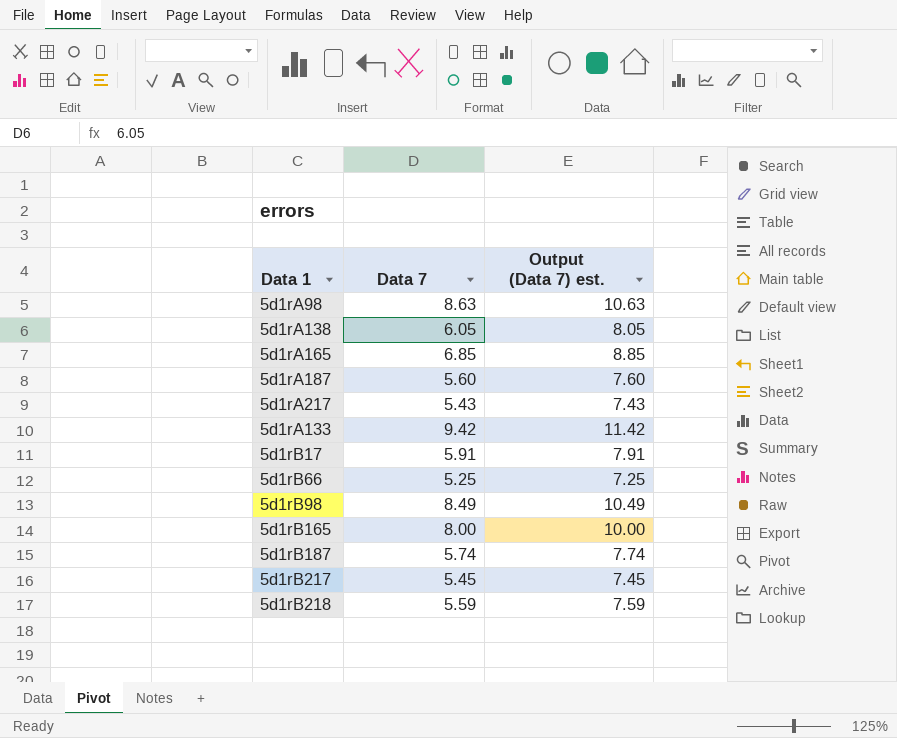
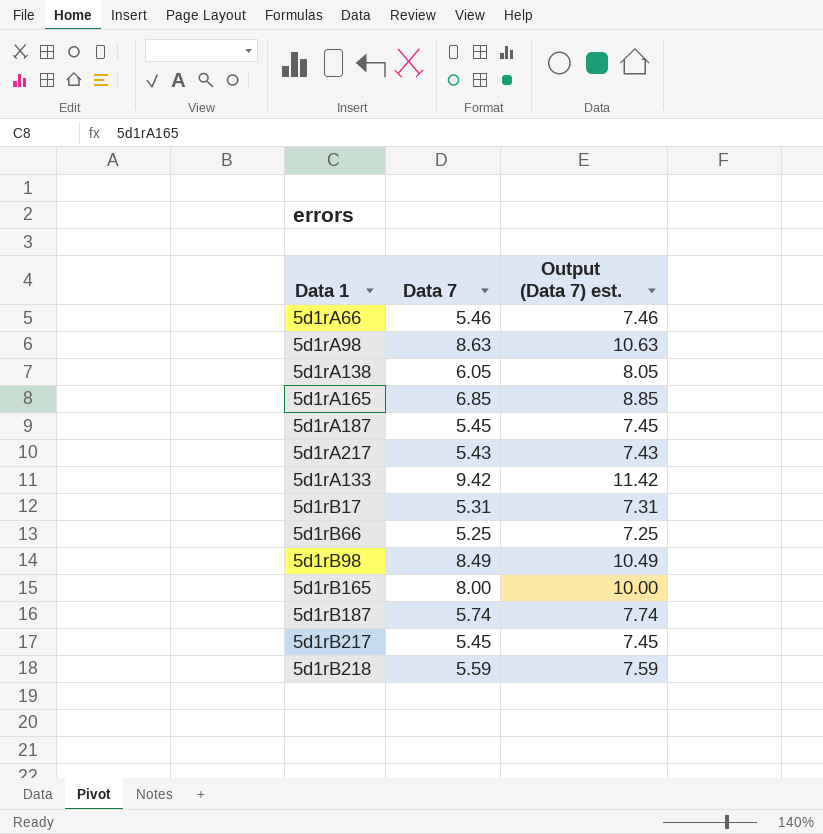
row 5d1rA66: none -> 5.46 | 7.46
5d1rA187 | Data 7: 5.60 -> 5.45
5d1rA187 | Output (Data 7) est.: 7.60 -> 7.45
5d1rB17 | Data 7: 5.91 -> 5.31
5d1rB17 | Output (Data 7) est.: 7.91 -> 7.31

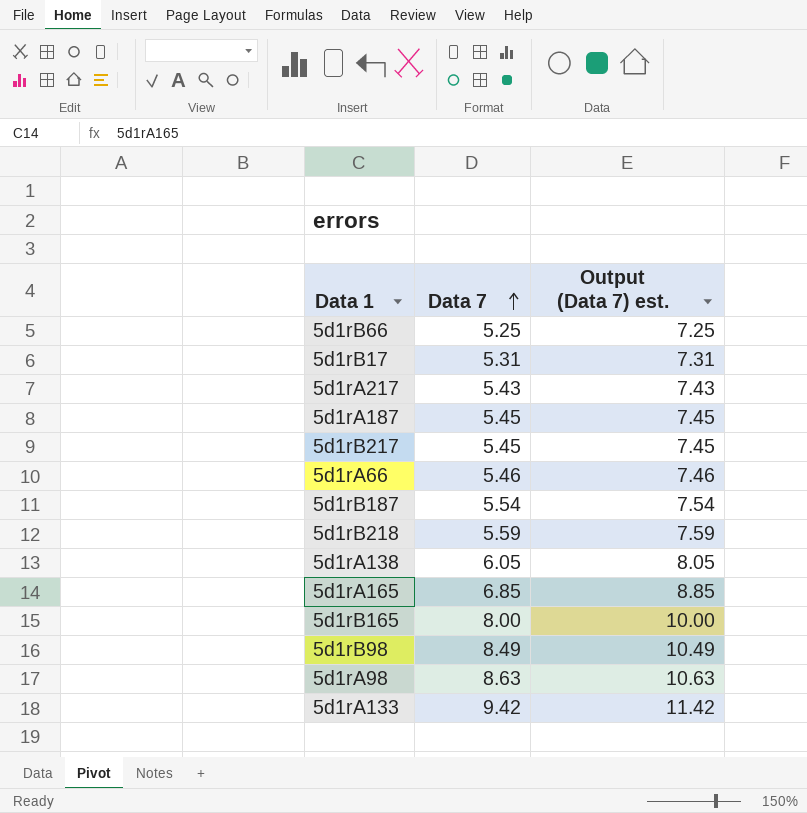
row order: none -> Data 7 ascending
5d1rB187 | Data 7: 5.74 -> 5.54
5d1rB187 | Output (Data 7) est.: 7.74 -> 7.54

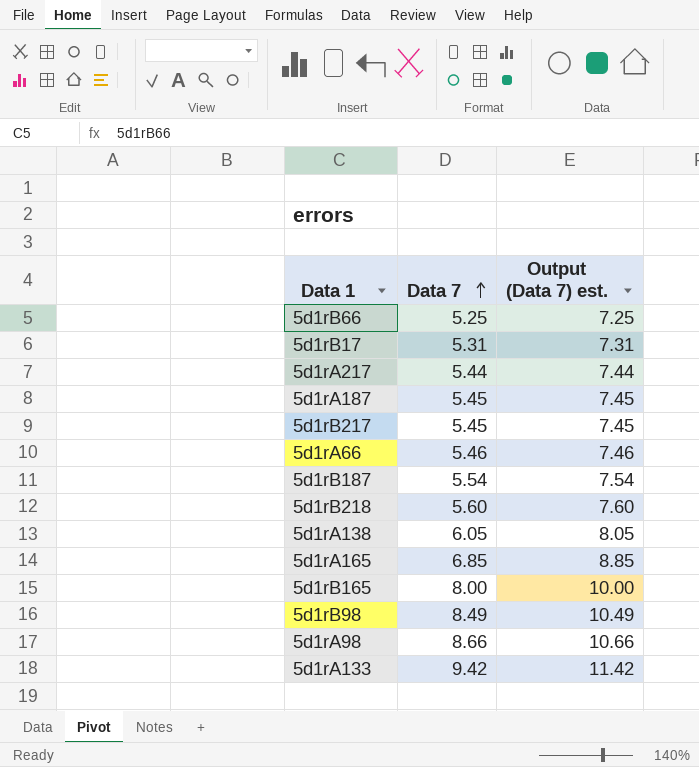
5d1rA217 | Data 7: 5.43 -> 5.44
5d1rA217 | Output (Data 7) est.: 7.43 -> 7.44
5d1rB218 | Data 7: 5.59 -> 5.60
5d1rB218 | Output (Data 7) est.: 7.59 -> 7.60
5d1rA98 | Data 7: 8.63 -> 8.66
5d1rA98 | Output (Data 7) est.: 10.63 -> 10.66

